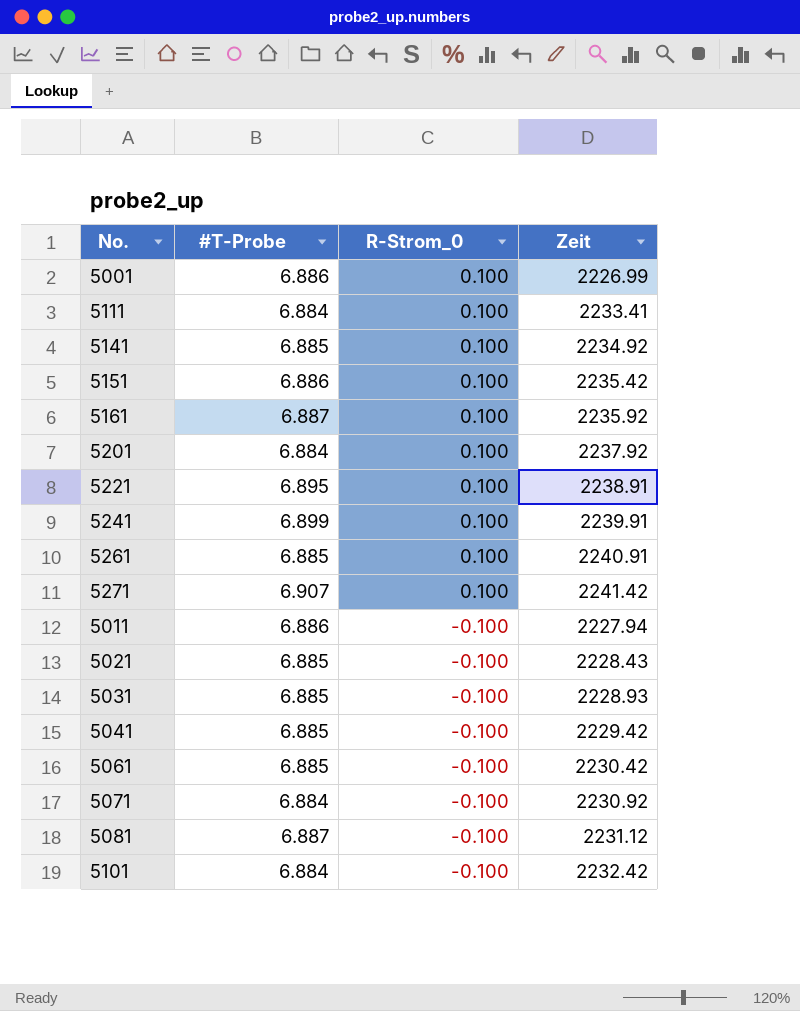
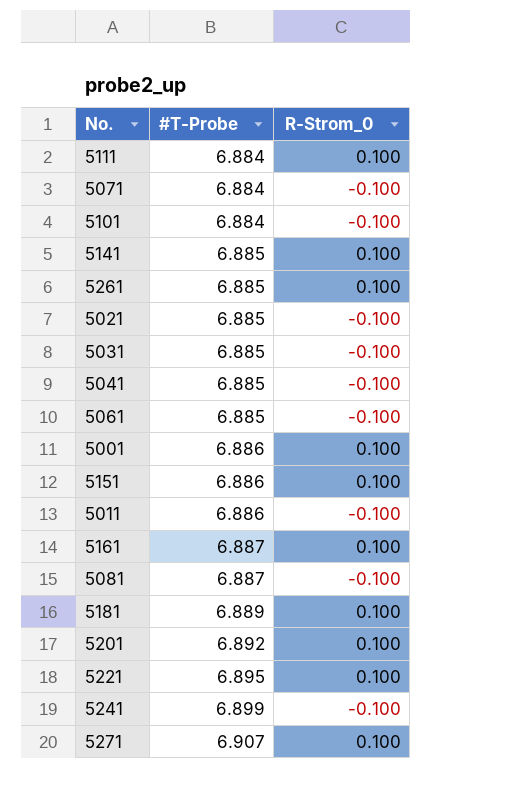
row order: R-Strom_0 descending -> #T-Probe ascending
column Zeit | position: 4 -> none
row 5181: none -> 6.889 | 0.100
5201 | #T-Probe: 6.884 -> 6.892
5241 | R-Strom_0: 0.100 -> -0.100

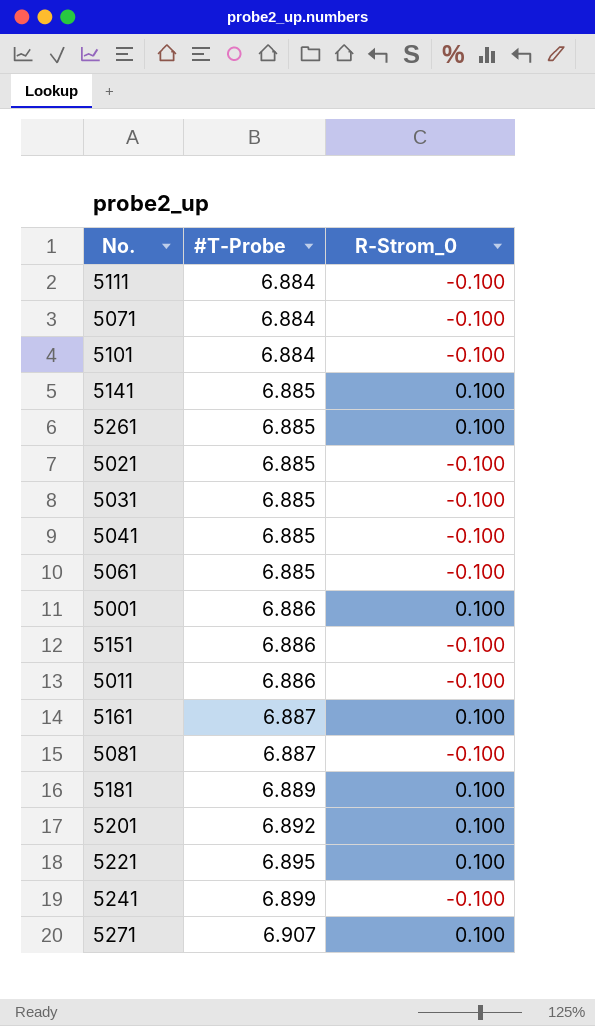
5111 | R-Strom_0: 0.100 -> -0.100
5151 | R-Strom_0: 0.100 -> -0.100

